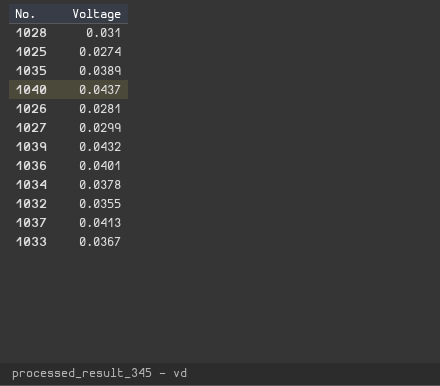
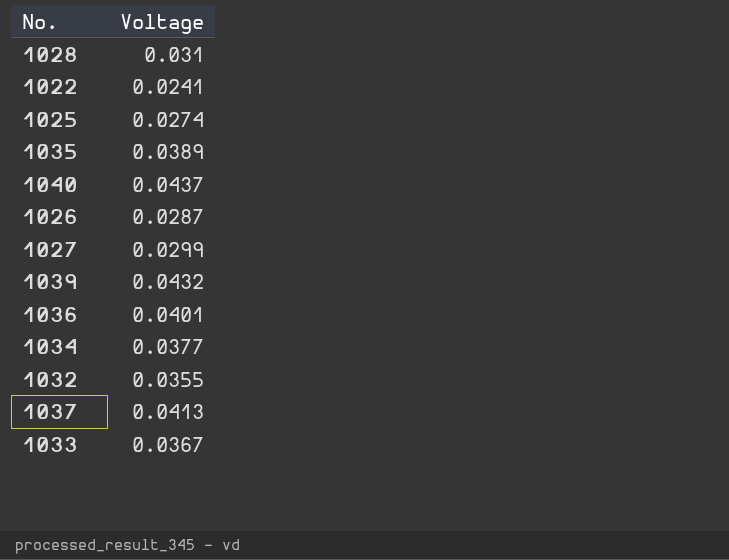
row 1022: none -> 0.0241
1026 | Voltage: 0.0281 -> 0.0287
1034 | Voltage: 0.0378 -> 0.0377

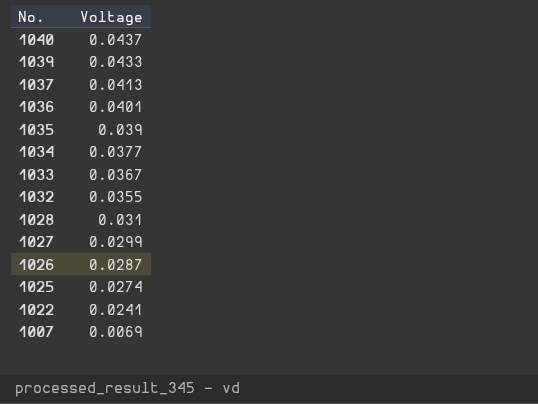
row order: none -> No. descending
1039 | Voltage: 0.0432 -> 0.0433
1035 | Voltage: 0.0389 -> 0.039
row 1007: none -> 0.0069

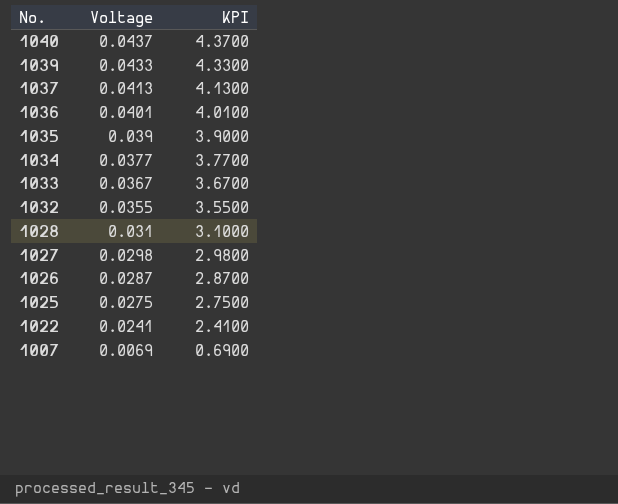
column KPI | formula: none -> [Voltage] * 100
1027 | Voltage: 0.0299 -> 0.0298
1025 | Voltage: 0.0274 -> 0.0275

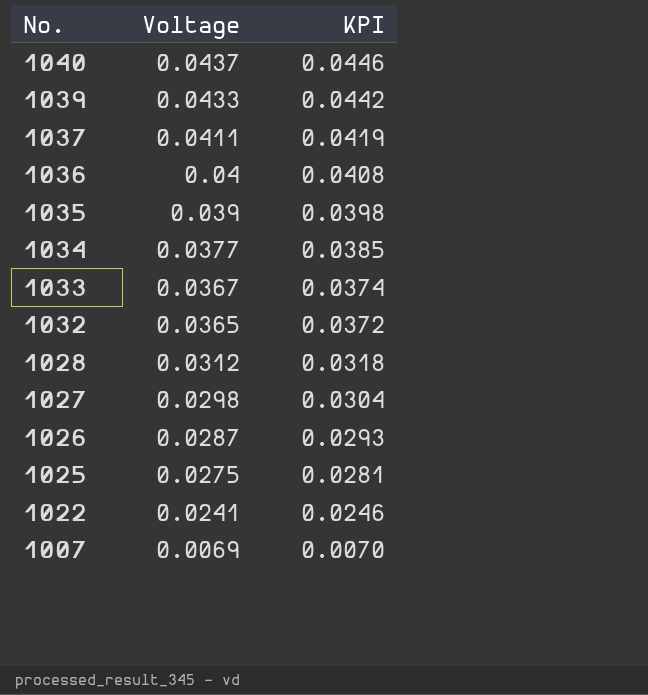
column KPI | formula: [Voltage] * 100 -> [Voltage] * 1.02
1037 | Voltage: 0.0413 -> 0.0411
1036 | Voltage: 0.0401 -> 0.04
1032 | Voltage: 0.0355 -> 0.0365
1028 | Voltage: 0.031 -> 0.0312

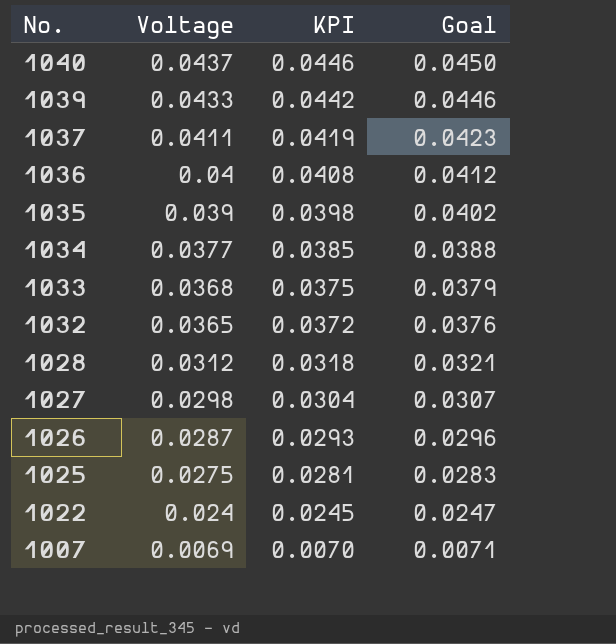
column Goal | formula: none -> [Voltage] * 1.03
1033 | Voltage: 0.0367 -> 0.0368
1033 | KPI: 0.0374 -> 0.0375
1022 | Voltage: 0.0241 -> 0.024
1022 | KPI: 0.0246 -> 0.0245

